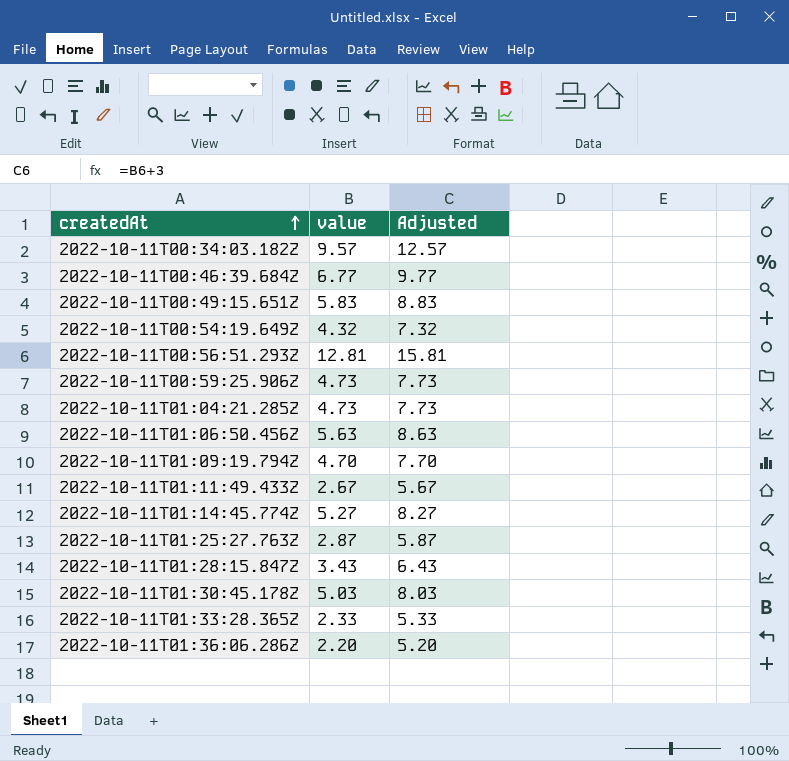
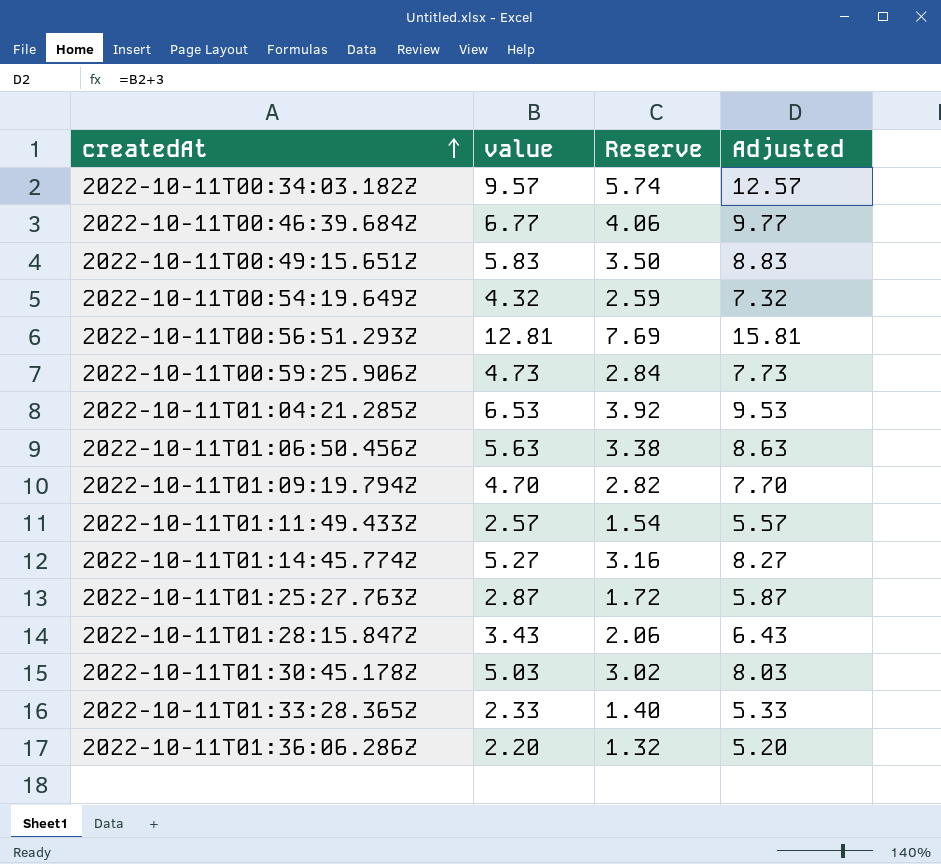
column Reserve | formula: none -> [value] * 0.6
2022-10-11T01:04:21.285Z | value: 4.73 -> 6.53
2022-10-11T01:04:21.285Z | Adjusted: 7.73 -> 9.53
2022-10-11T01:11:49.433Z | value: 2.67 -> 2.57
2022-10-11T01:11:49.433Z | Adjusted: 5.67 -> 5.57

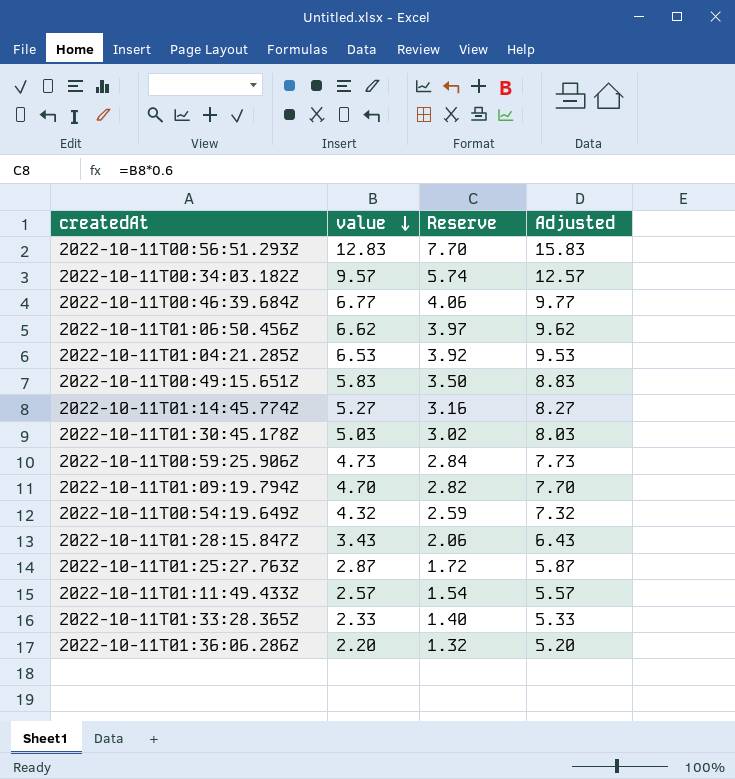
row order: createdAt ascending -> value descending
2022-10-11T00:56:51.293Z | value: 12.81 -> 12.83
2022-10-11T00:56:51.293Z | Reserve: 7.69 -> 7.70
2022-10-11T00:56:51.293Z | Adjusted: 15.81 -> 15.83
2022-10-11T01:06:50.456Z | value: 5.63 -> 6.62
2022-10-11T01:06:50.456Z | Reserve: 3.38 -> 3.97
2022-10-11T01:06:50.456Z | Adjusted: 8.63 -> 9.62

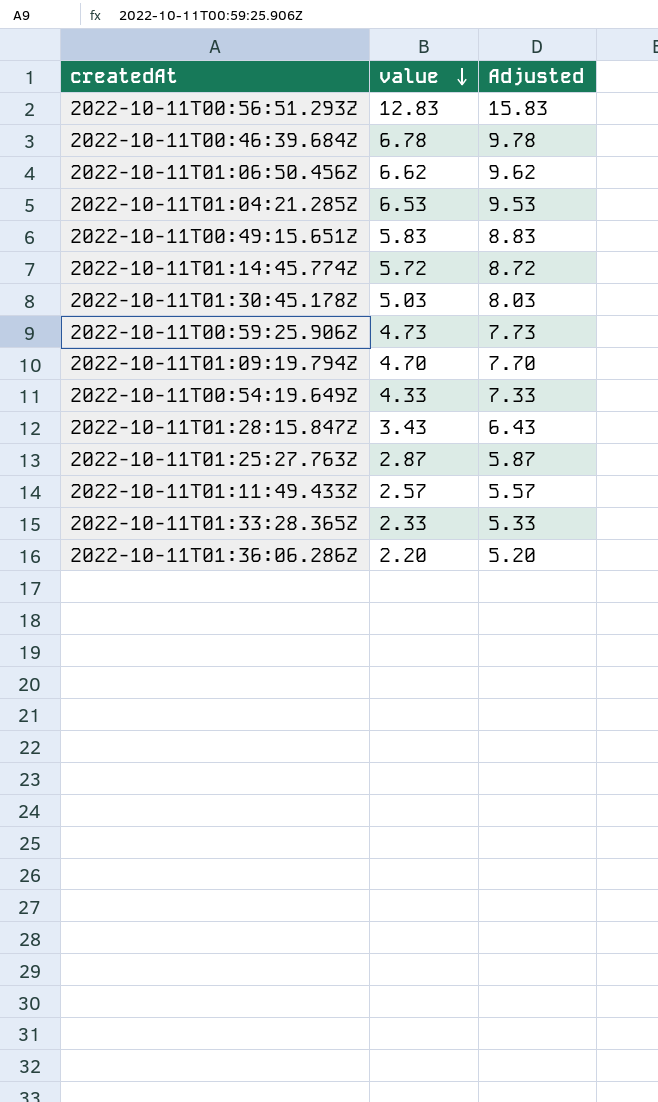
column Reserve | formula: [value] * 0.6 -> none
row 2022-10-11T00:34:03.182Z: 9.57 | 5.74 | 12.57 -> none
2022-10-11T00:46:39.684Z | value: 6.77 -> 6.78
2022-10-11T00:46:39.684Z | Adjusted: 9.77 -> 9.78
2022-10-11T01:14:45.774Z | value: 5.27 -> 5.72
2022-10-11T01:14:45.774Z | Adjusted: 8.27 -> 8.72
2022-10-11T00:54:19.649Z | value: 4.32 -> 4.33
2022-10-11T00:54:19.649Z | Adjusted: 7.32 -> 7.33

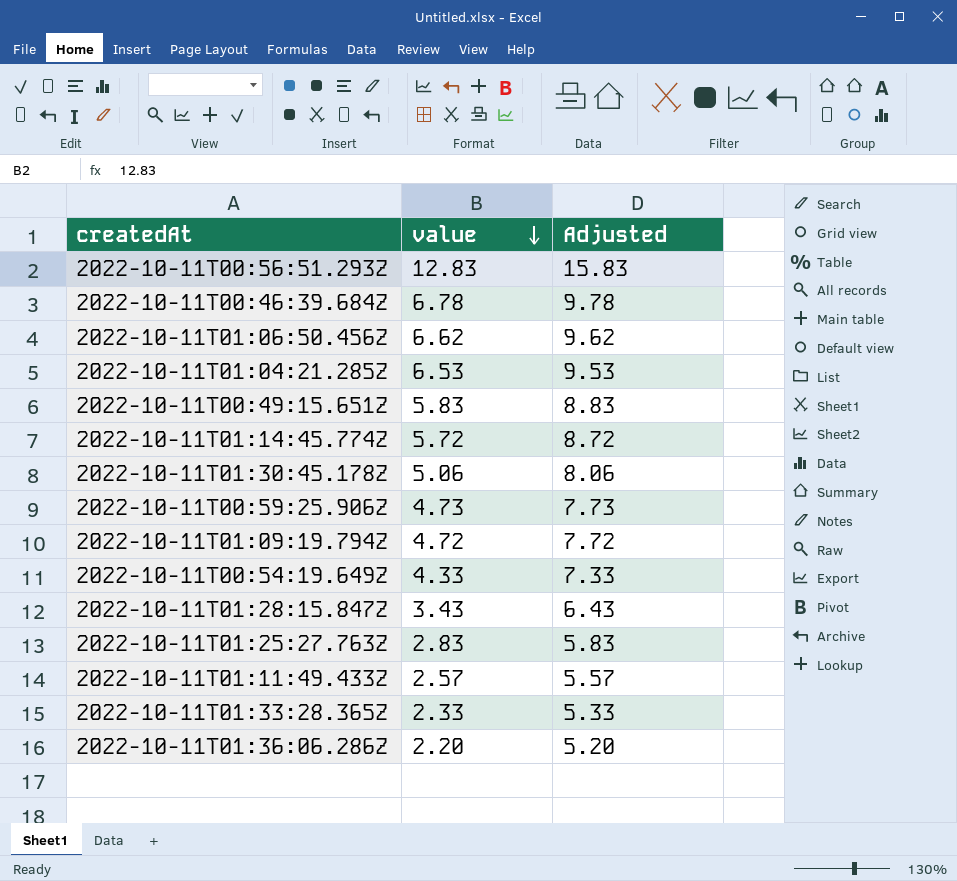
2022-10-11T01:30:45.178Z | value: 5.03 -> 5.06
2022-10-11T01:30:45.178Z | Adjusted: 8.03 -> 8.06
2022-10-11T01:09:19.794Z | value: 4.70 -> 4.72
2022-10-11T01:09:19.794Z | Adjusted: 7.70 -> 7.72
2022-10-11T01:25:27.763Z | value: 2.87 -> 2.83
2022-10-11T01:25:27.763Z | Adjusted: 5.87 -> 5.83

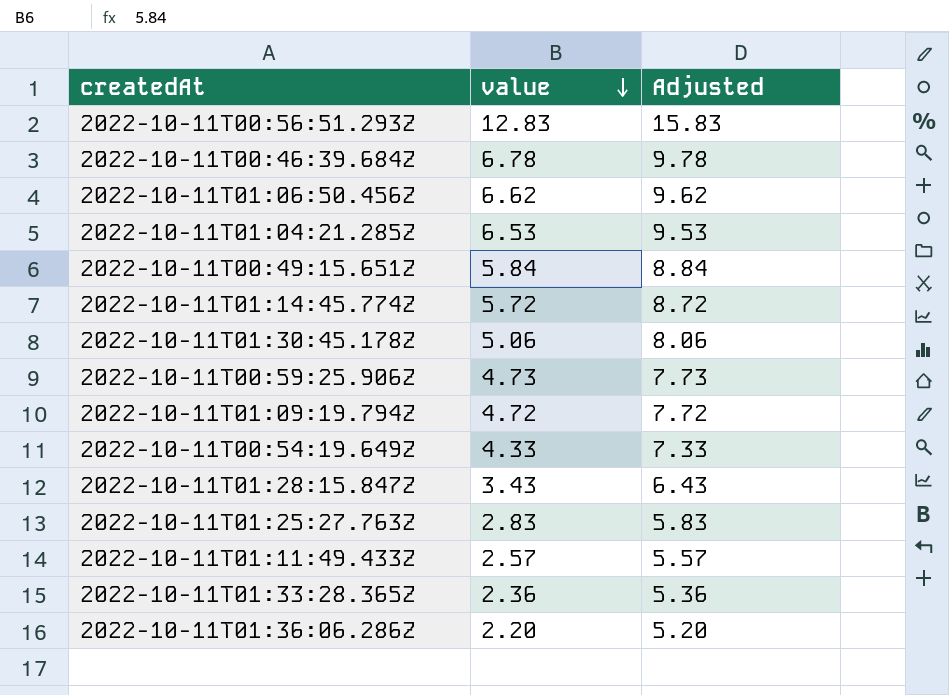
2022-10-11T00:49:15.651Z | value: 5.83 -> 5.84
2022-10-11T00:49:15.651Z | Adjusted: 8.83 -> 8.84
2022-10-11T01:33:28.365Z | value: 2.33 -> 2.36
2022-10-11T01:33:28.365Z | Adjusted: 5.33 -> 5.36

